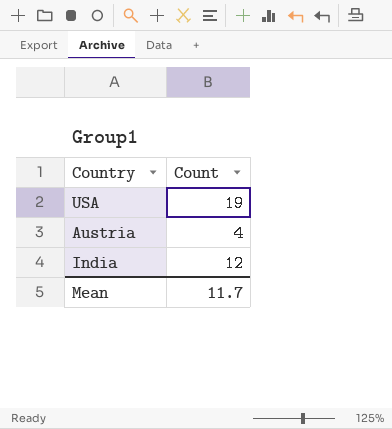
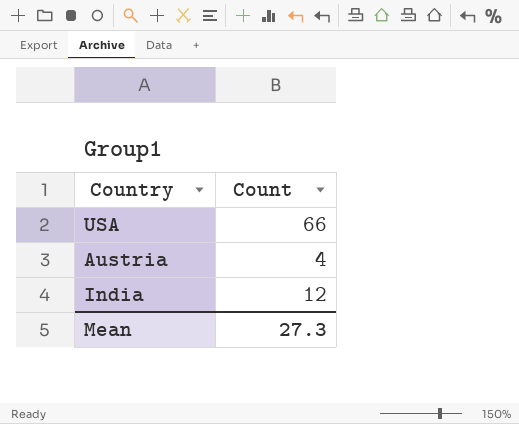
USA | Count: 19 -> 66
Mean | Count: 11.7 -> 27.3

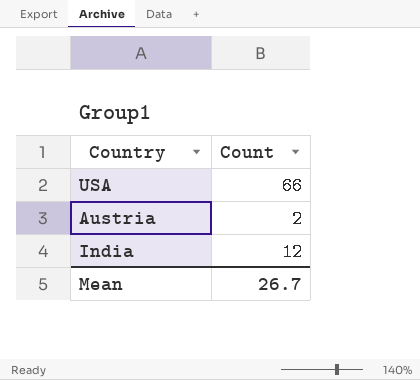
Austria | Count: 4 -> 2
Mean | Count: 27.3 -> 26.7

